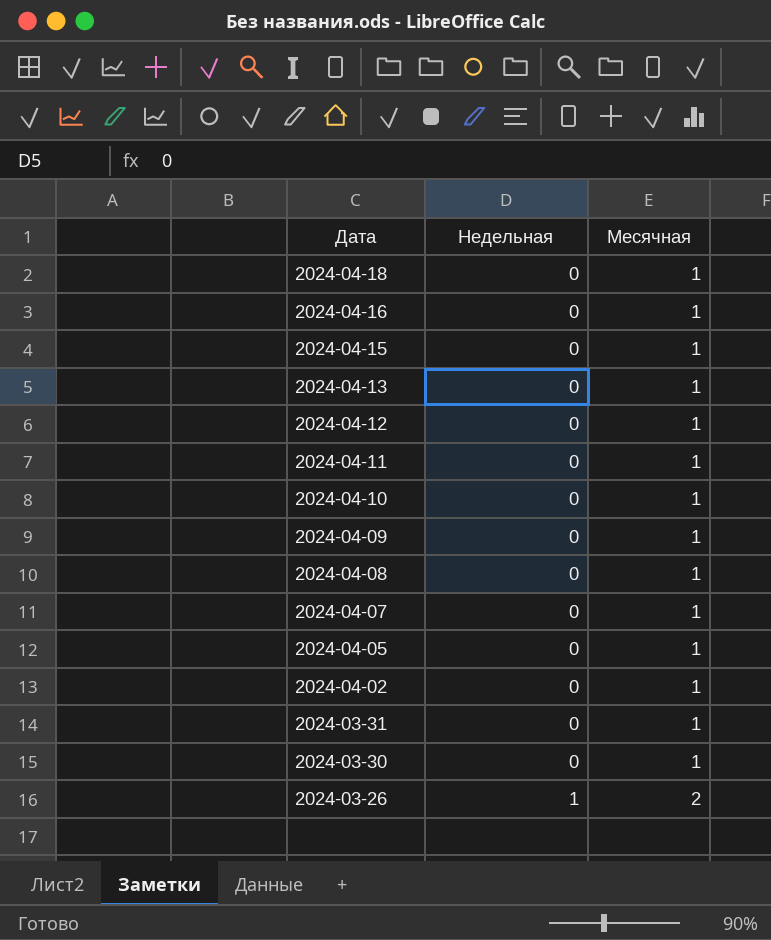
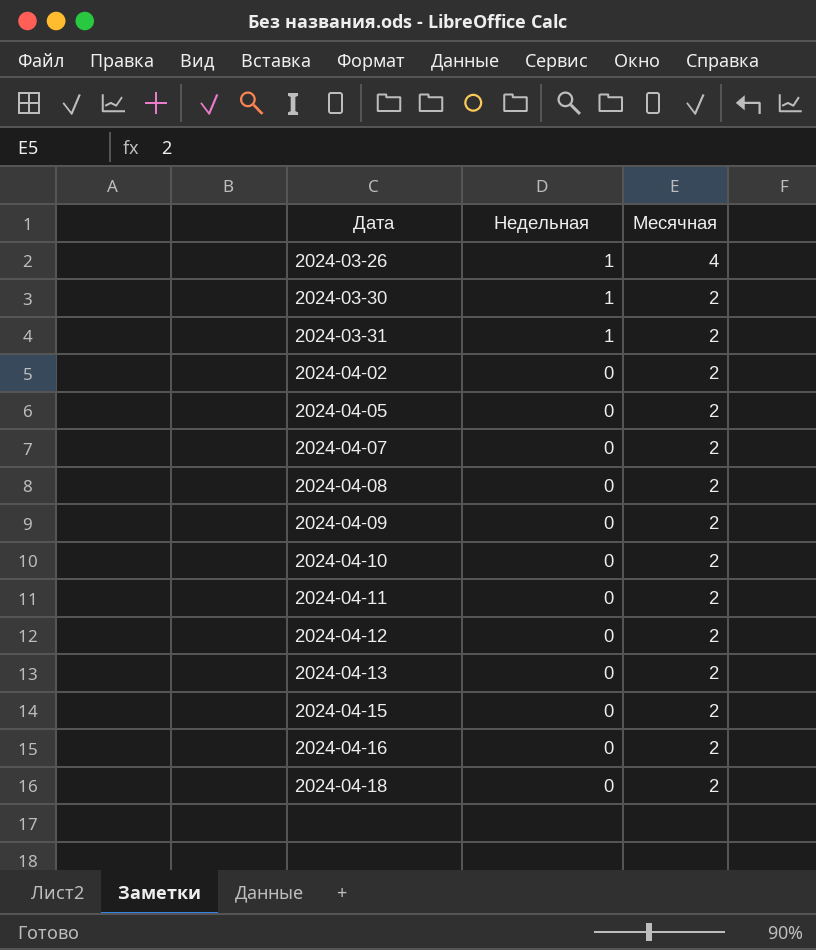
row order: Дата descending -> Дата ascending
2024-03-26 | Месячная: 2 -> 4
2024-03-30 | Недельная: 0 -> 1
2024-03-30 | Месячная: 1 -> 2
2024-03-31 | Недельная: 0 -> 1
2024-03-31 | Месячная: 1 -> 2
2024-04-02 | Месячная: 1 -> 2
2024-04-05 | Месячная: 1 -> 2
2024-04-07 | Месячная: 1 -> 2
2024-04-08 | Месячная: 1 -> 2
2024-04-09 | Месячная: 1 -> 2
2024-04-10 | Месячная: 1 -> 2
2024-04-11 | Месячная: 1 -> 2
2024-04-12 | Месячная: 1 -> 2
2024-04-13 | Месячная: 1 -> 2
2024-04-15 | Месячная: 1 -> 2
2024-04-16 | Месячная: 1 -> 2
2024-04-18 | Месячная: 1 -> 2

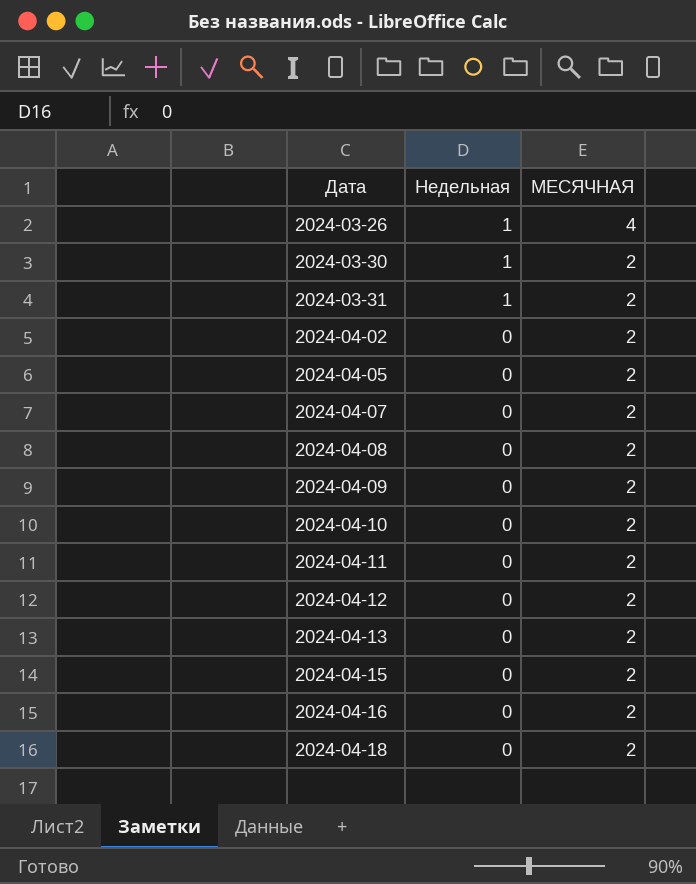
column name: Месячная -> МЕСЯЧНАЯ

